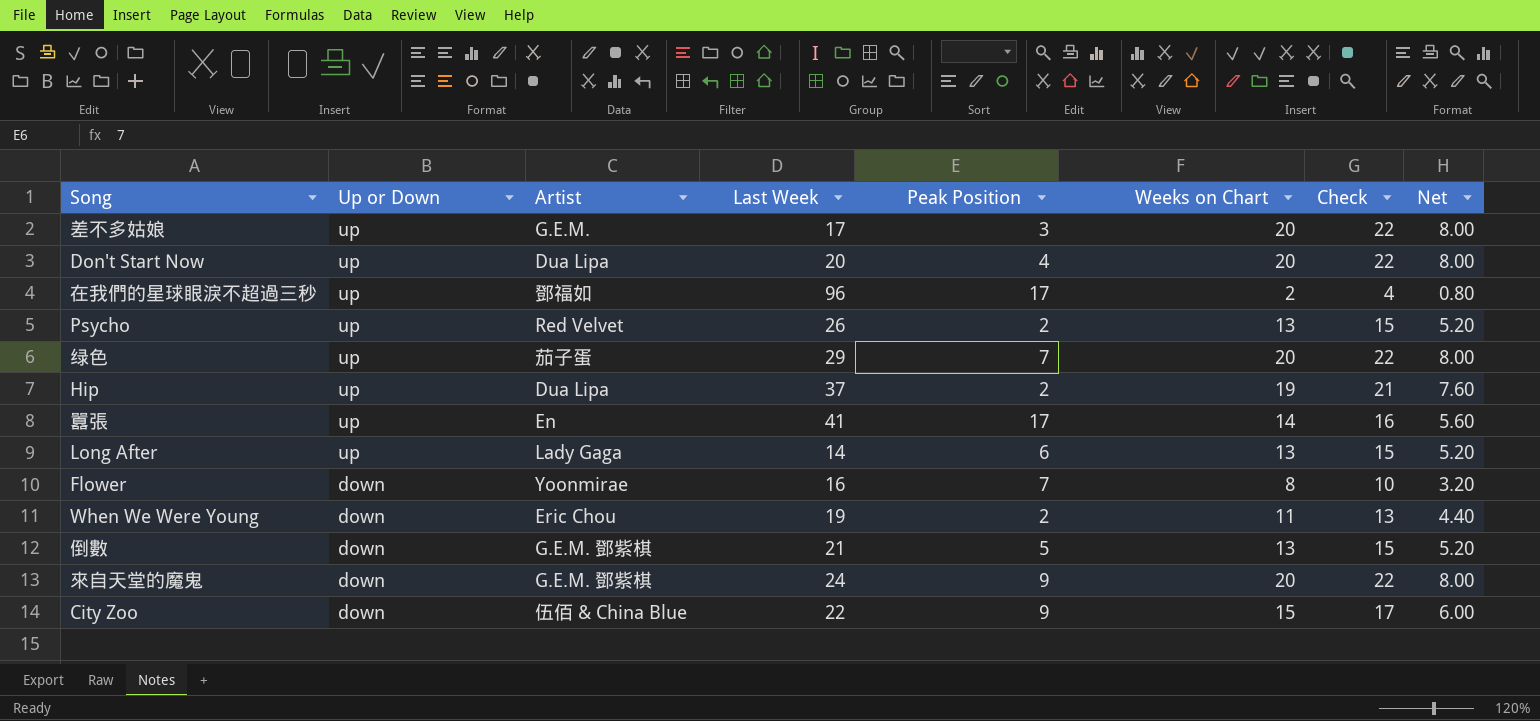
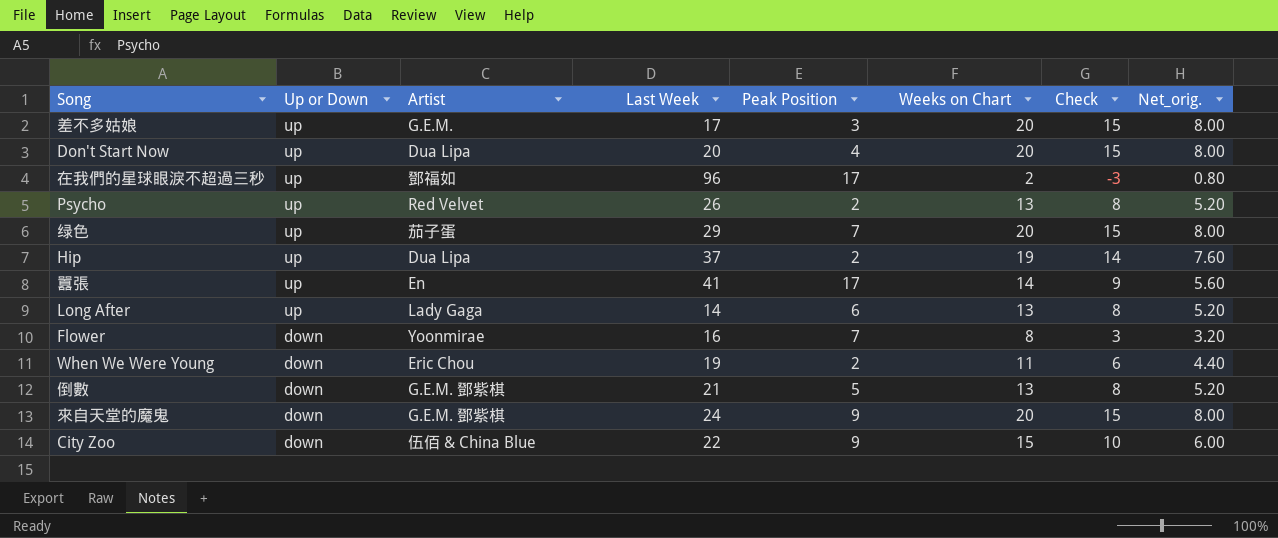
column Check | formula: [Weeks on Chart] + 2 -> [Weeks on Chart] - 5
column name: Net -> Net_orig.

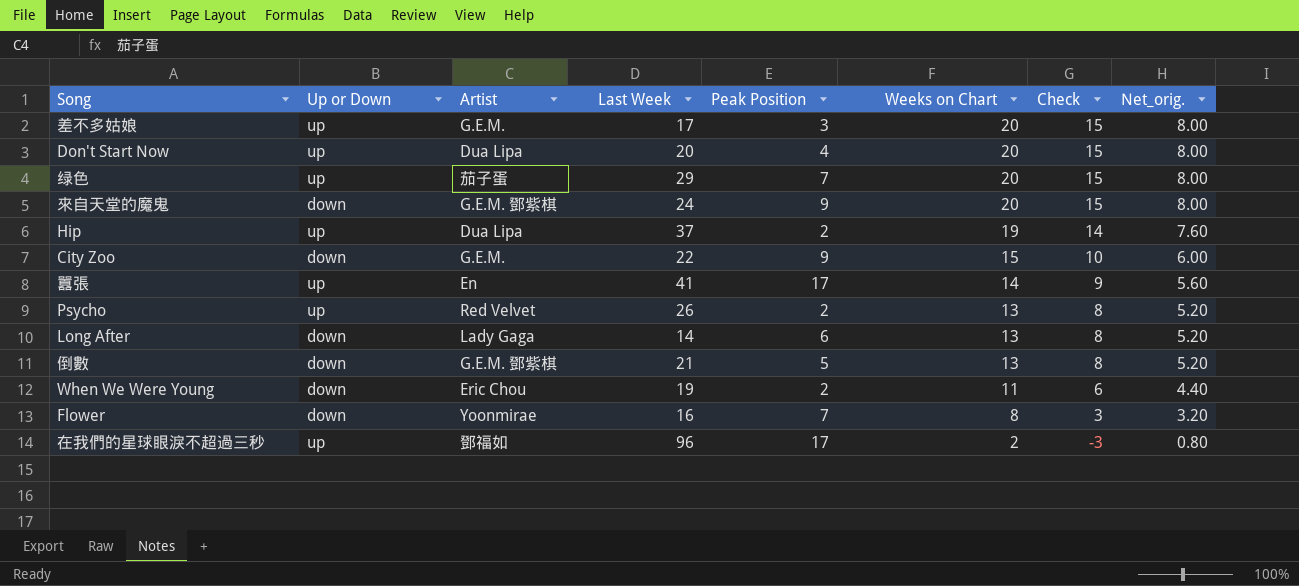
row order: Up or Down descending -> Weeks on Chart descending
City Zoo | Artist: 伍佰 & China Blue -> G.E.M.
Long After | Up or Down: up -> down

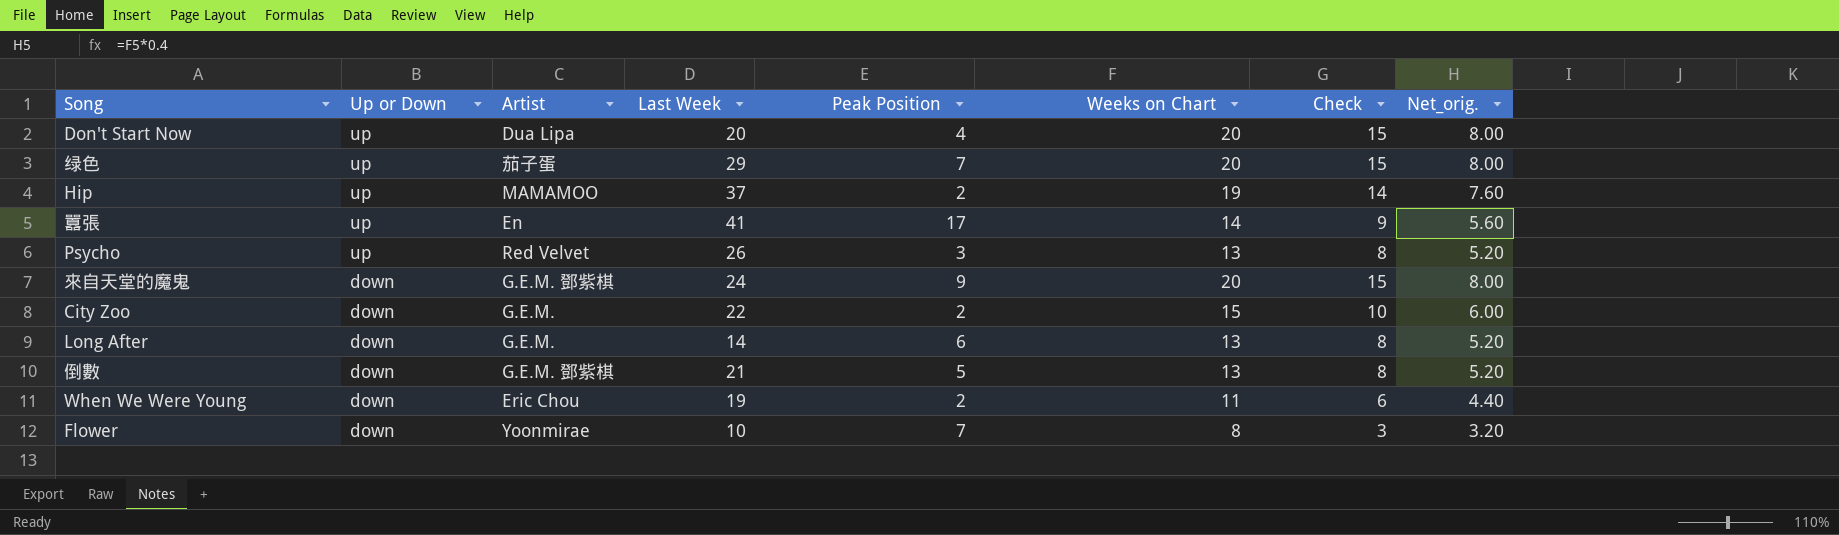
row order: Weeks on Chart descending -> Up or Down descending
row 差不多姑娘: up | G.E.M. | 17 | 3 | 20 | 15 | 8.00 -> none
row 在我們的星球眼淚不超過三秒: up | 鄧福如 | 96 | 17 | 2 | -3 | 0.80 -> none
Hip | Artist: Dua Lipa -> MAMAMOO
Psycho | Peak Position: 2 -> 3
City Zoo | Peak Position: 9 -> 2
Long After | Artist: Lady Gaga -> G.E.M.
Flower | Last Week: 16 -> 10

